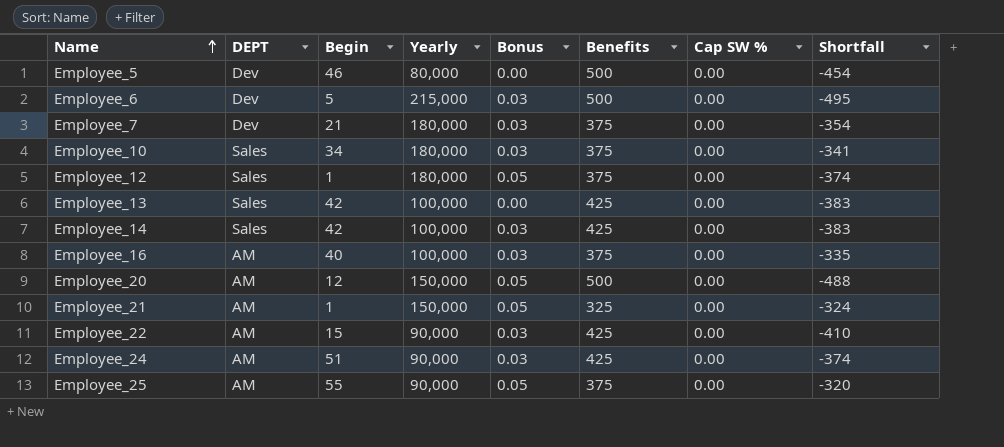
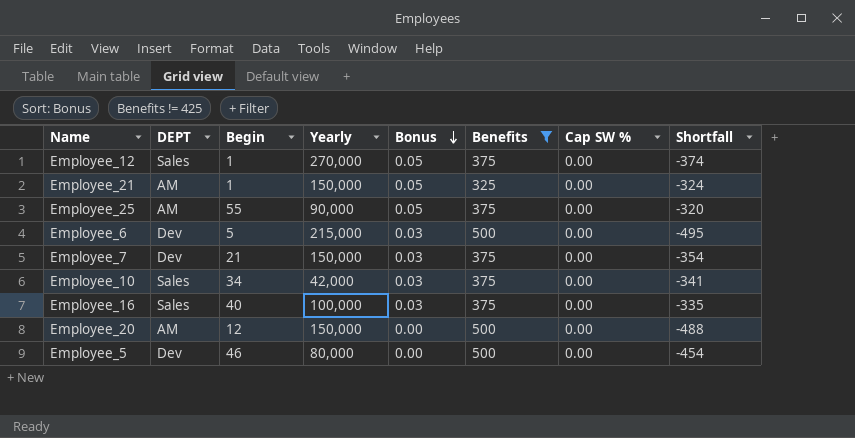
filter: none -> Benefits != 425
row order: Name ascending -> Bonus descending
Employee_12 | Yearly: 180,000 -> 270,000
Employee_7 | Yearly: 180,000 -> 150,000
Employee_10 | Yearly: 180,000 -> 42,000
Employee_16 | DEPT: AM -> Sales
Employee_20 | Bonus: 0.05 -> 0.00

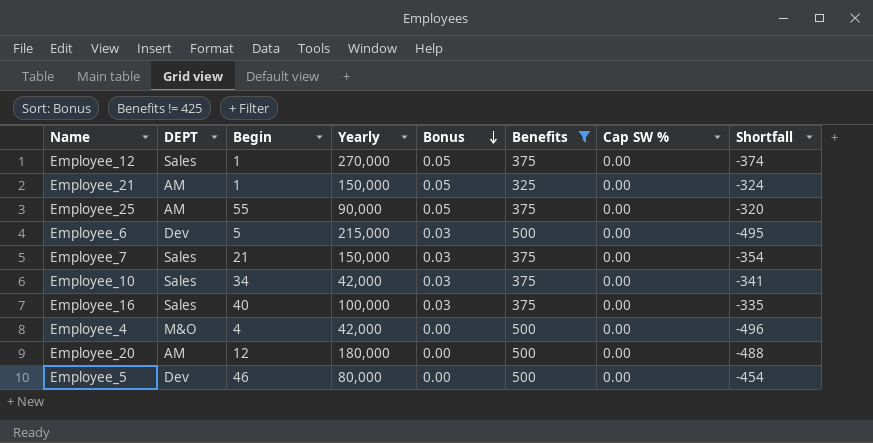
Employee_7 | DEPT: Dev -> Sales
row Employee_4: none -> M&O | 4 | 42,000 | 0.00 | 500 | 0.00 | -496
Employee_20 | Yearly: 150,000 -> 180,000

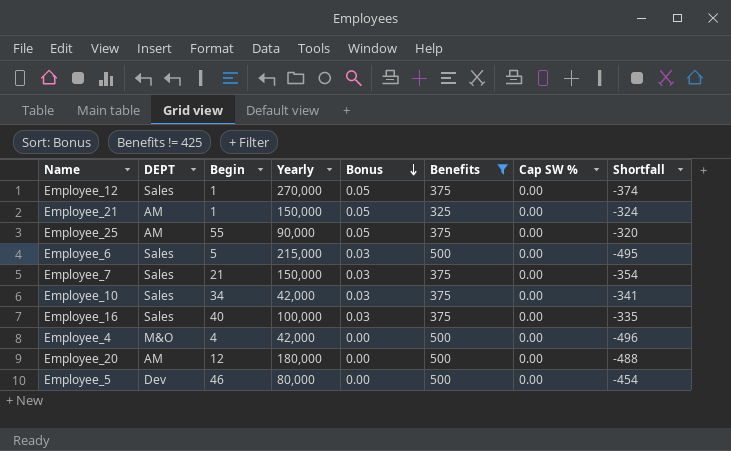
Employee_6 | DEPT: Dev -> Sales

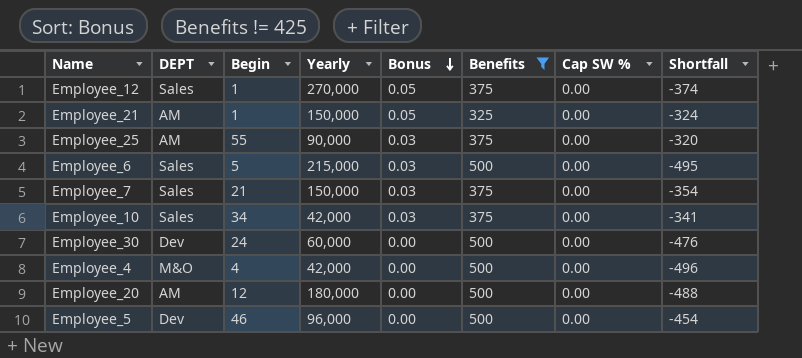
row Employee_16: Sales | 40 | 100,000 | 0.03 | 375 | 0.00 | -335 -> none
Employee_25 | Bonus: 0.05 -> 0.03
row Employee_30: none -> Dev | 24 | 60,000 | 0.00 | 500 | 0.00 | -476
Employee_5 | Yearly: 80,000 -> 96,000

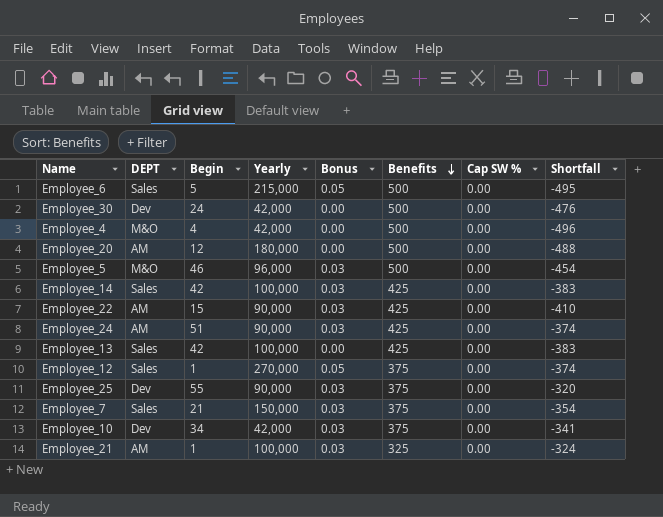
filter: Benefits != 425 -> none
row order: Bonus descending -> Benefits descending
Employee_6 | Bonus: 0.03 -> 0.05
Employee_30 | Yearly: 60,000 -> 42,000
Employee_5 | DEPT: Dev -> M&O
Employee_5 | Bonus: 0.00 -> 0.03
Employee_25 | DEPT: AM -> Dev
Employee_10 | DEPT: Sales -> Dev
Employee_21 | Yearly: 150,000 -> 100,000
Employee_21 | Bonus: 0.05 -> 0.03

